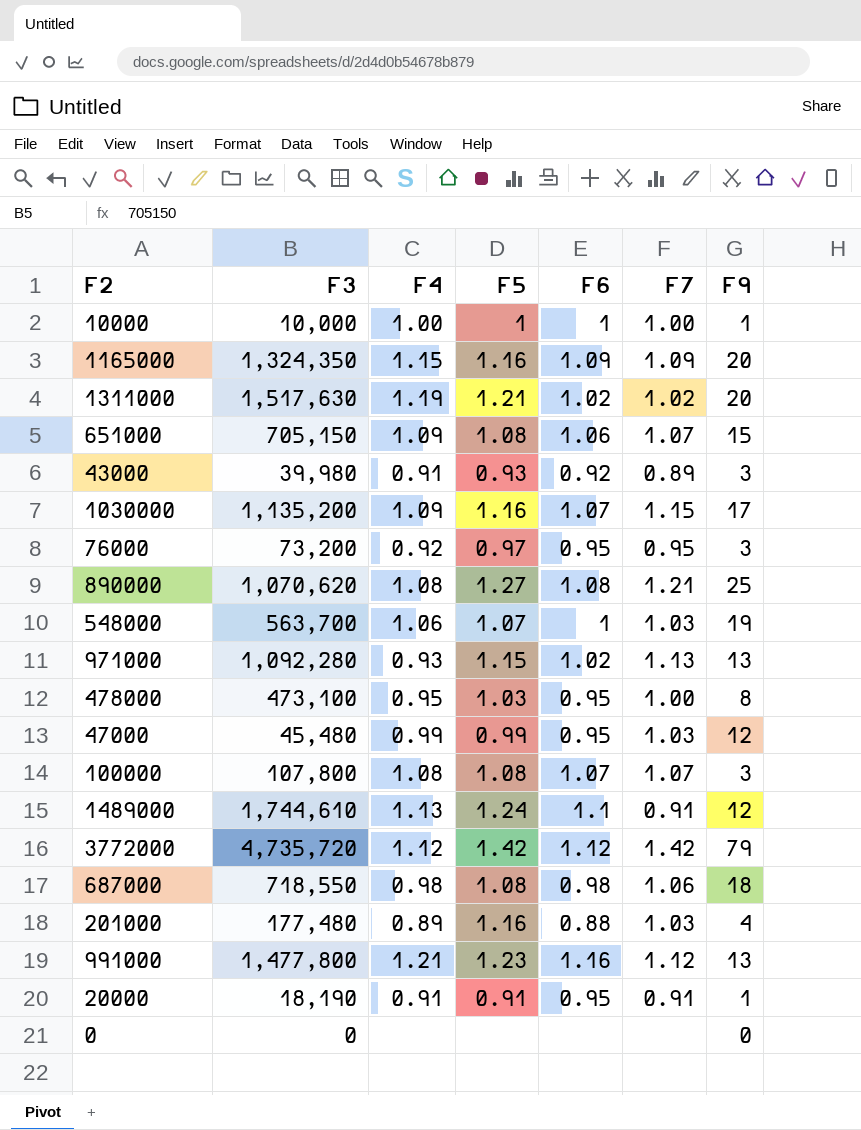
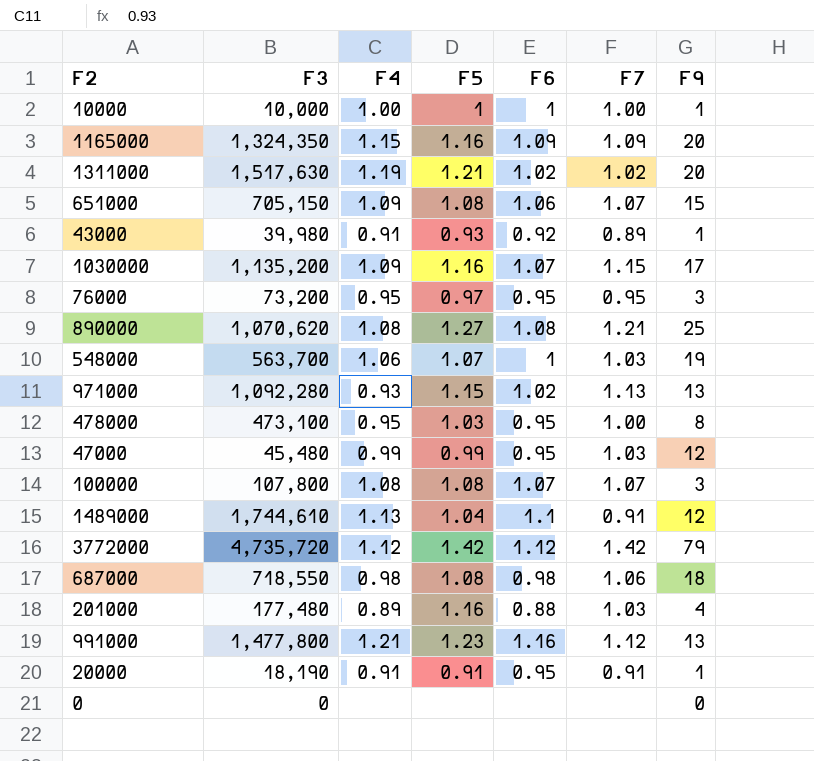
43000 | F9: 3 -> 1
76000 | F4: 0.92 -> 0.95
1489000 | F5: 1.24 -> 1.04

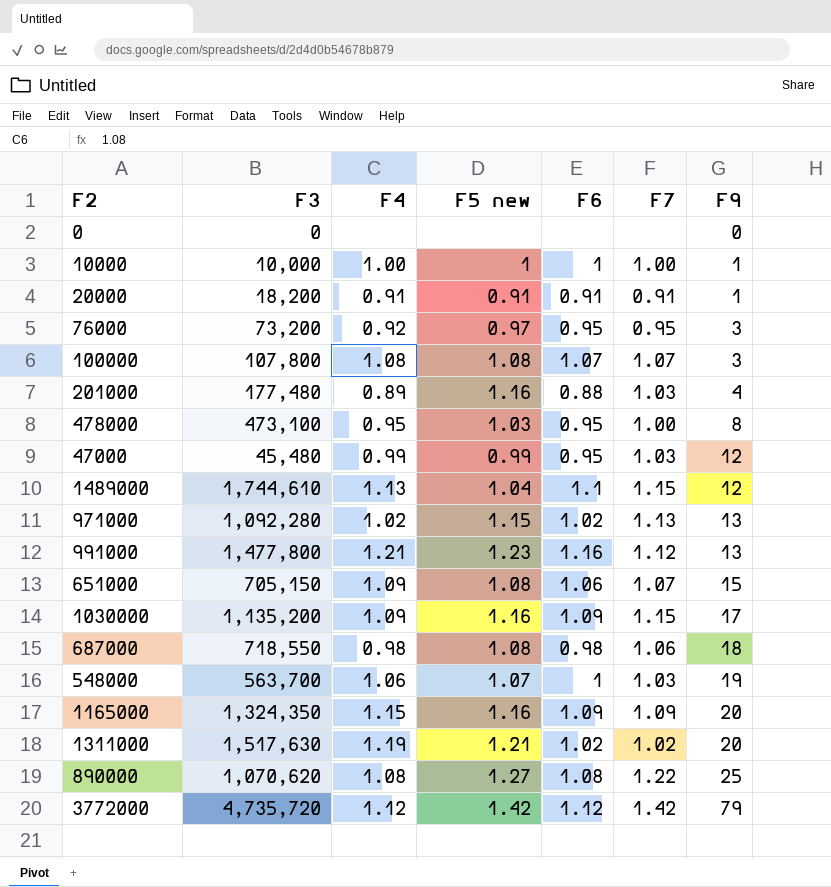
row order: none -> F9 ascending
column name: F5 -> F5 new
row 43000: 39,980 | 0.91 | 0.93 | 0.92 | 0.89 | 1 -> none
20000 | F3: 18,190 -> 18,200
20000 | F6: 0.95 -> 0.91
76000 | F4: 0.95 -> 0.92
1489000 | F7: 0.91 -> 1.15
971000 | F4: 0.93 -> 1.02
1030000 | F6: 1.07 -> 1.09
890000 | F7: 1.21 -> 1.22

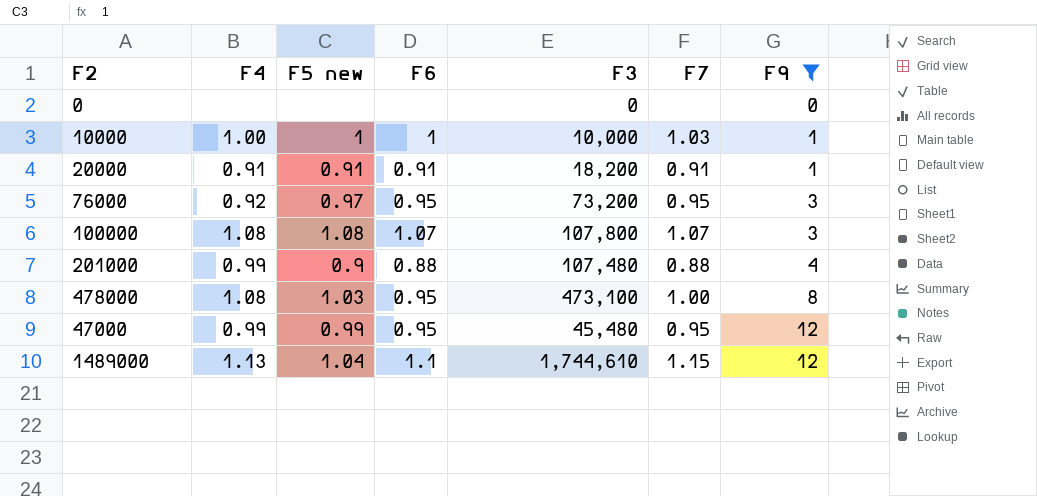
filter: none -> F9 <= 12
column F3 | position: 2 -> 5
10000 | F7: 1.00 -> 1.03
201000 | F4: 0.89 -> 0.99
201000 | F5 new: 1.16 -> 0.9
201000 | F3: 177,480 -> 107,480
201000 | F7: 1.03 -> 0.88
478000 | F4: 0.95 -> 1.08
47000 | F7: 1.03 -> 0.95

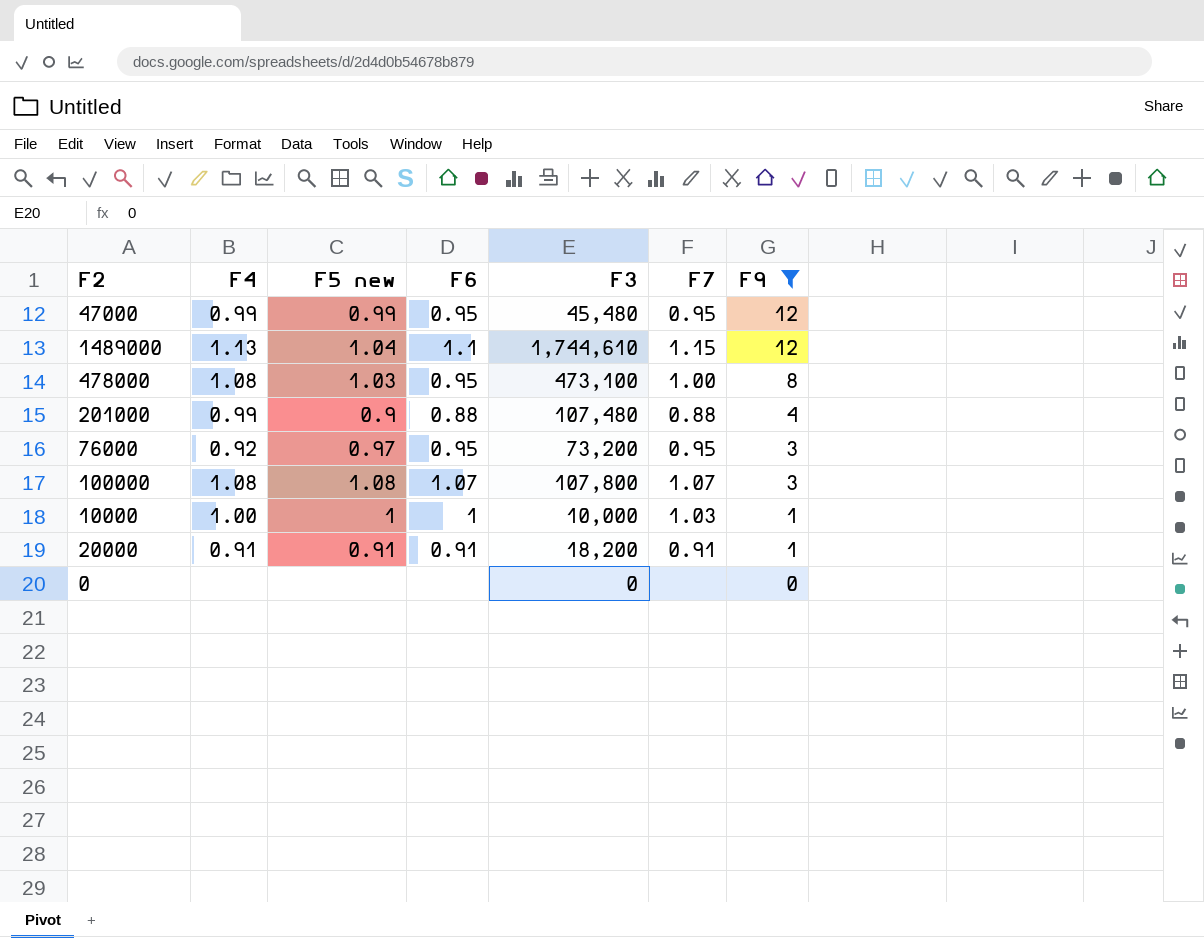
row order: F9 ascending -> F9 descending

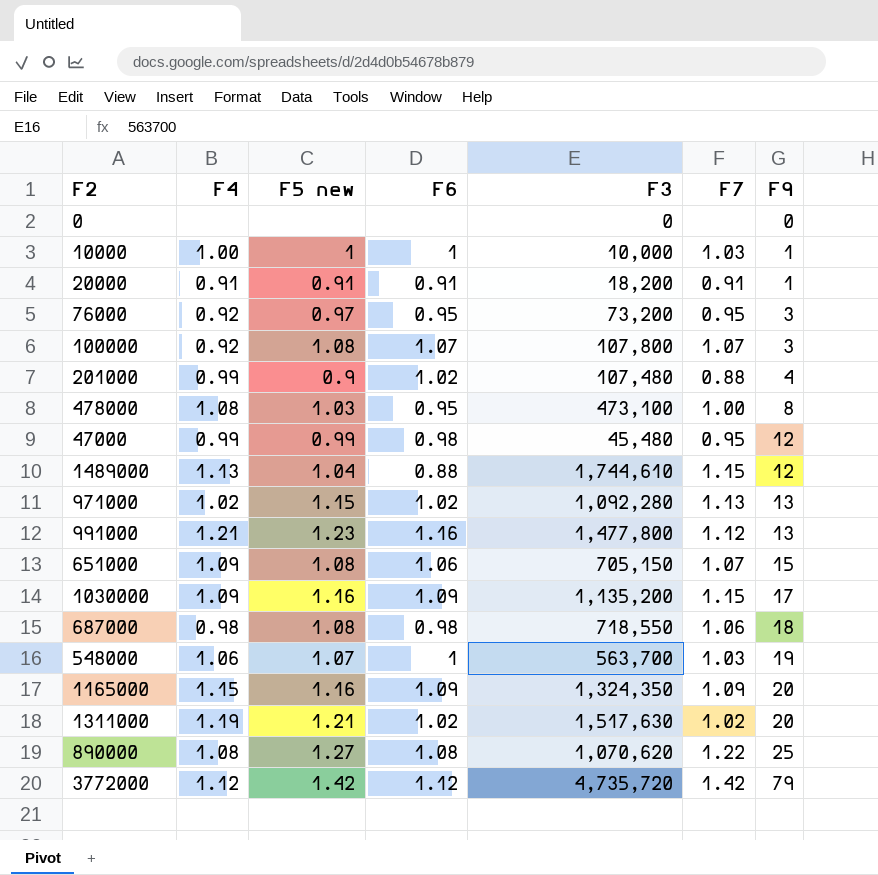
filter: F9 <= 12 -> none
row order: F9 descending -> F9 ascending
100000 | F4: 1.08 -> 0.92
201000 | F6: 0.88 -> 1.02
47000 | F6: 0.95 -> 0.98
1489000 | F6: 1.1 -> 0.88

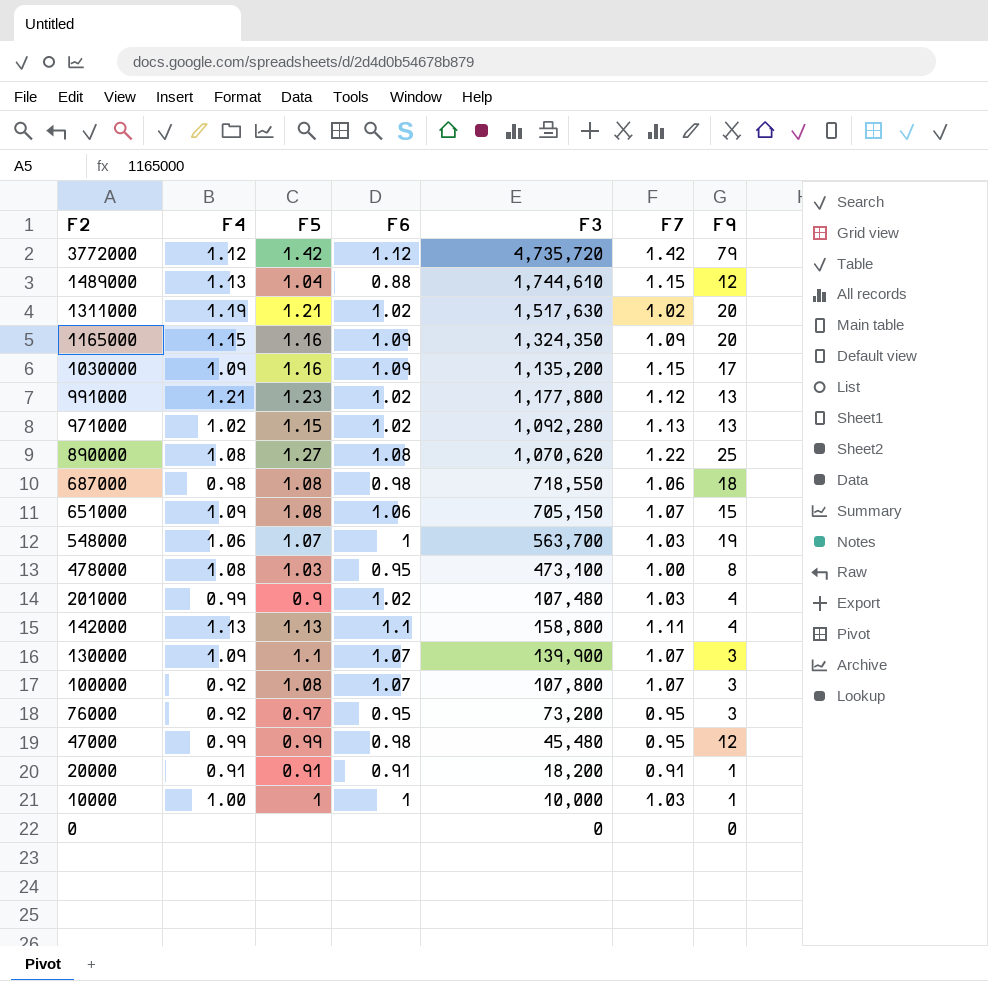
row order: F9 ascending -> F2 descending
column name: F5 new -> F5
991000 | F6: 1.16 -> 1.02
991000 | F3: 1,477,800 -> 1,177,800
201000 | F7: 0.88 -> 1.03
row 142000: none -> 1.13 | 1.13 | 1.1 | 158,800 | 1.11 | 4
row 130000: none -> 1.09 | 1.1 | 1.07 | 139,900 | 1.07 | 3

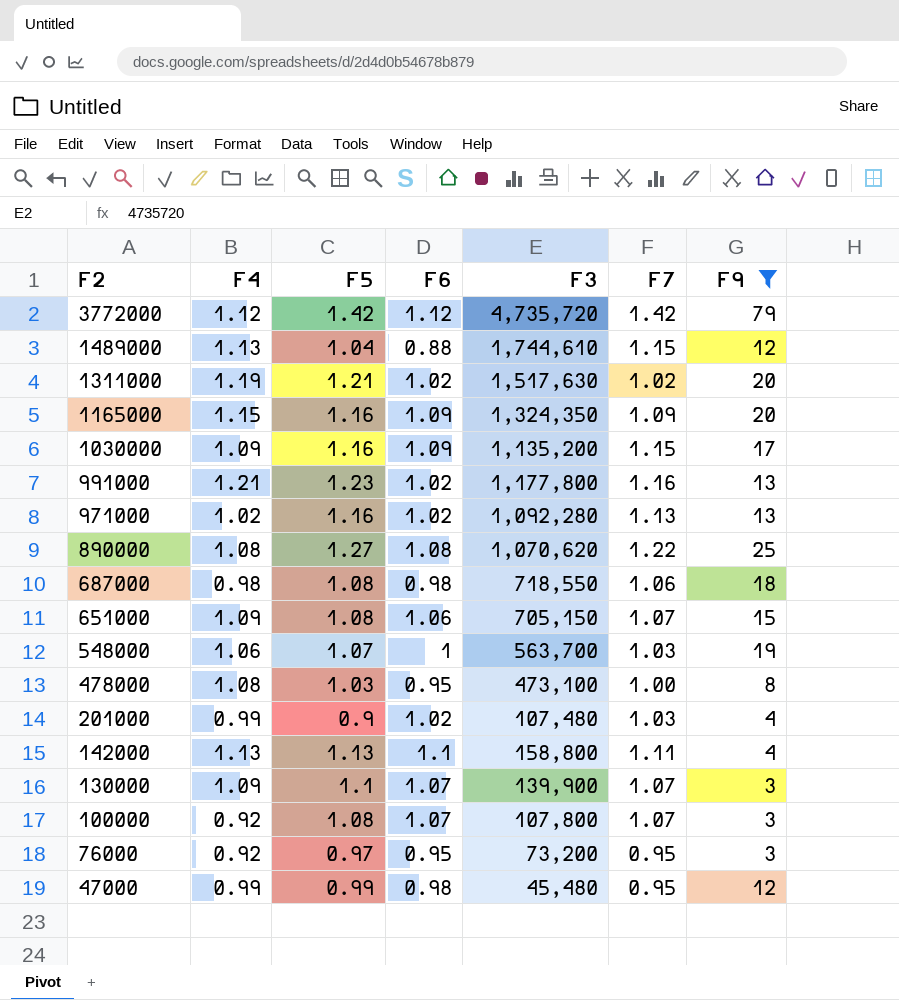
filter: none -> F9 >= 3
991000 | F7: 1.12 -> 1.16
971000 | F5: 1.15 -> 1.16

